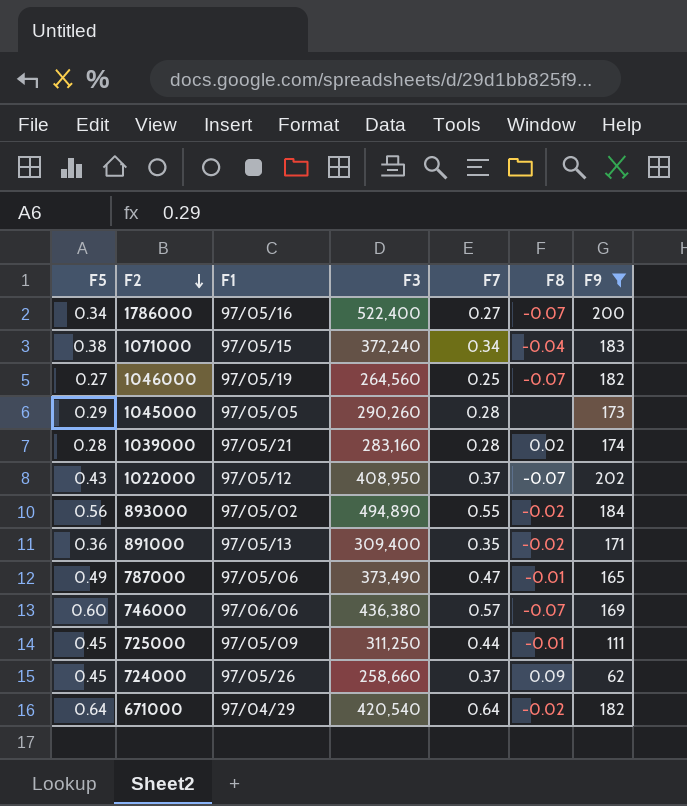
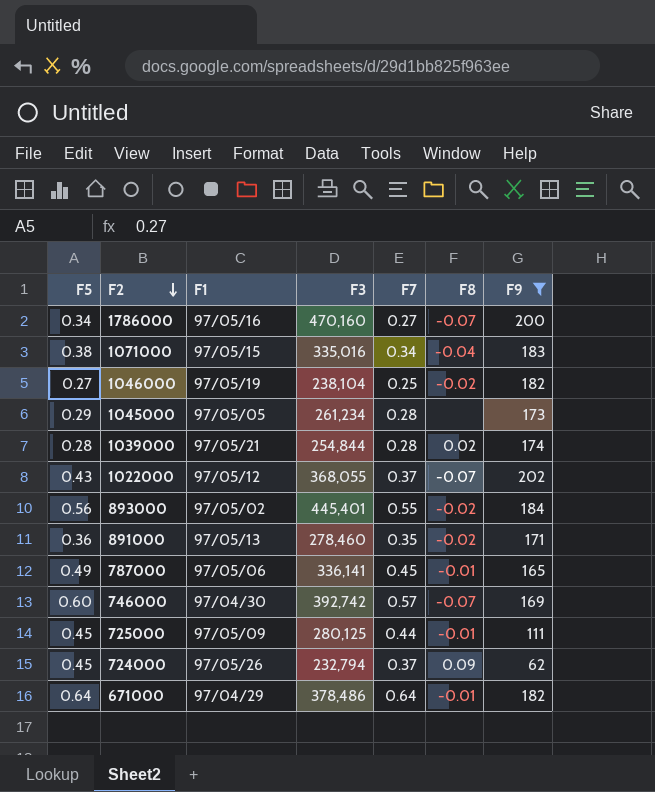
1786000 | F3: 522,400 -> 470,160
1071000 | F3: 372,240 -> 335,016
1046000 | F3: 264,560 -> 238,104
1046000 | F8: -0.07 -> -0.02
1045000 | F3: 290,260 -> 261,234
1039000 | F3: 283,160 -> 254,844
1022000 | F3: 408,950 -> 368,055
893000 | F3: 494,890 -> 445,401
891000 | F3: 309,400 -> 278,460
787000 | F3: 373,490 -> 336,141
787000 | F7: 0.47 -> 0.45
746000 | F1: 97/06/06 -> 97/04/30
746000 | F3: 436,380 -> 392,742
725000 | F3: 311,250 -> 280,125
724000 | F3: 258,660 -> 232,794
671000 | F3: 420,540 -> 378,486
671000 | F8: -0.02 -> -0.01

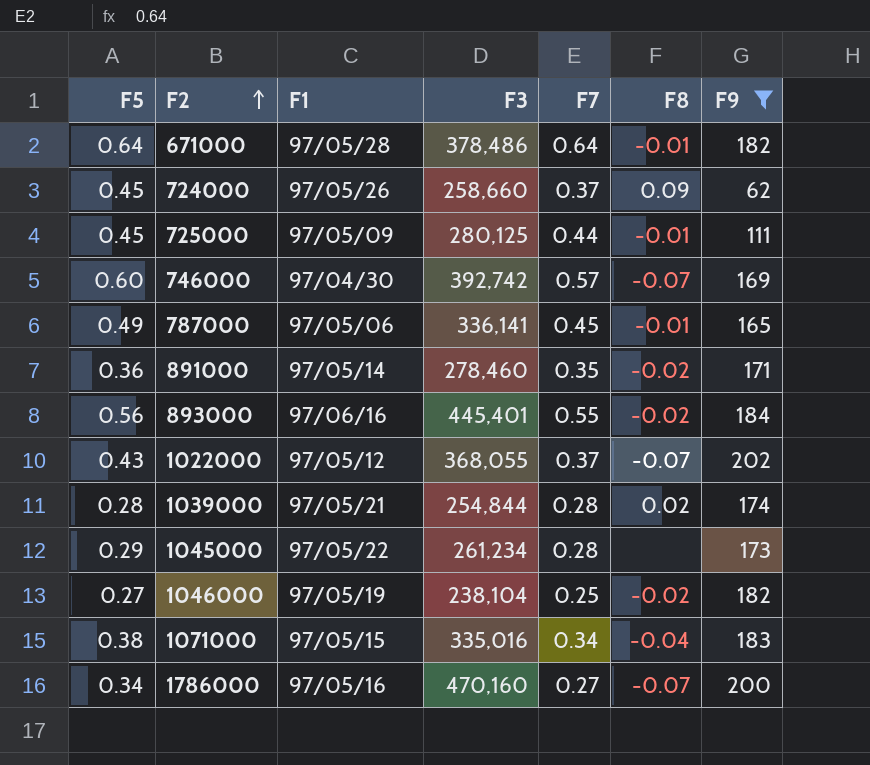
row order: F2 descending -> F2 ascending
671000 | F1: 97/04/29 -> 97/05/28
724000 | F3: 232,794 -> 258,660
891000 | F1: 97/05/13 -> 97/05/14
893000 | F1: 97/05/02 -> 97/06/16
1045000 | F1: 97/05/05 -> 97/05/22

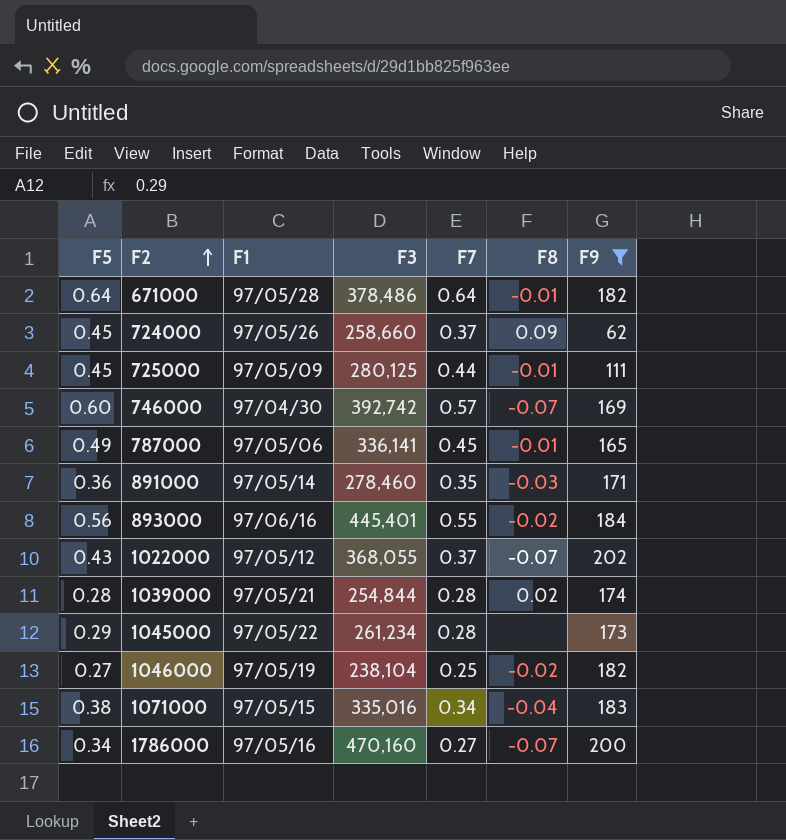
891000 | F8: -0.02 -> -0.03

